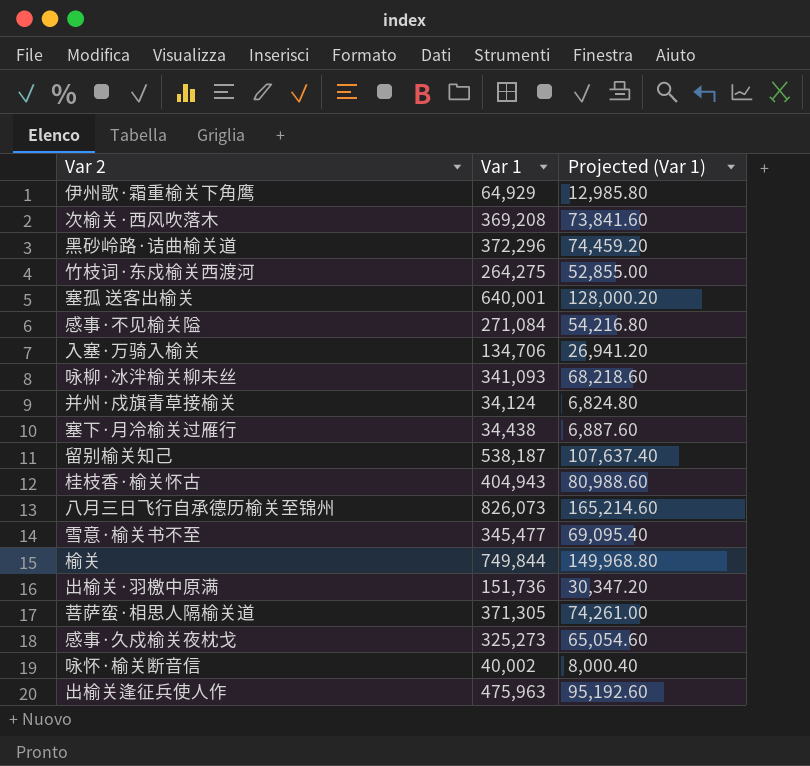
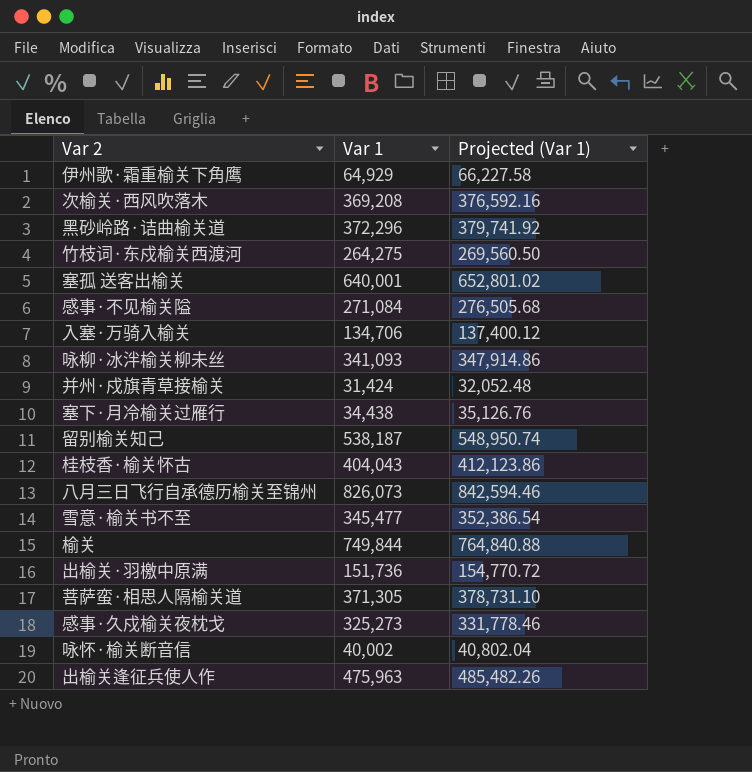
column Projected (Var 1) | formula: [Var 1] * 0.2 -> [Var 1] * 1.02
并州·戍旗青草接榆关 | Var 1: 34,124 -> 31,424
桂枝香·榆关怀古 | Var 1: 404,943 -> 404,043

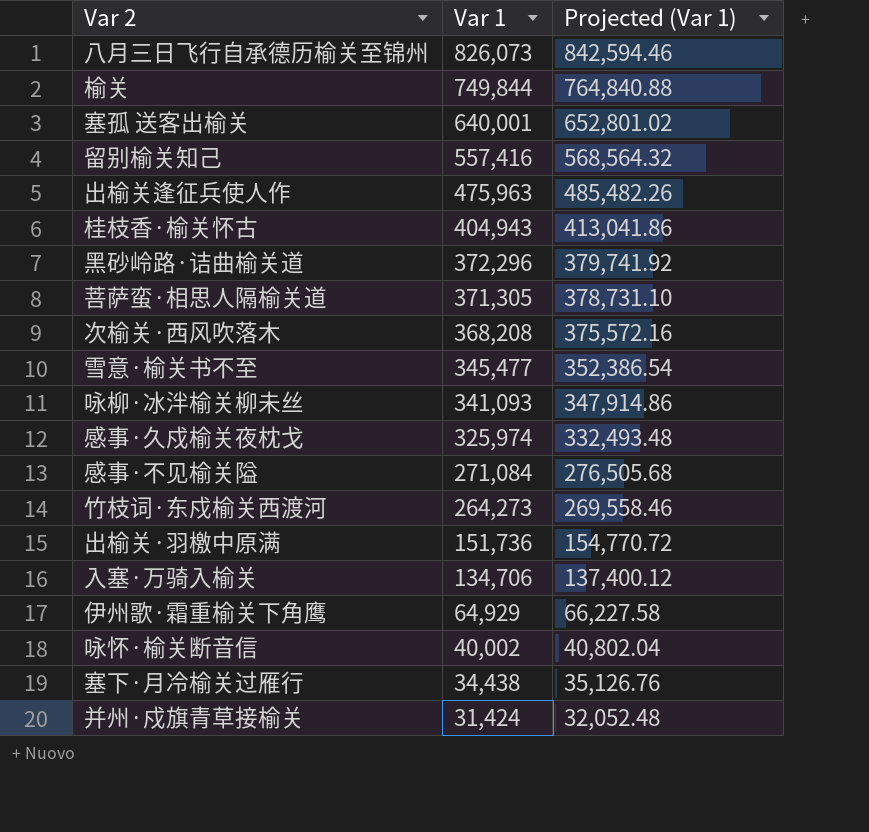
row order: none -> Var 1 descending
留别榆关知己 | Var 1: 538,187 -> 557,416
留别榆关知己 | Projected (Var 1): 548,950.74 -> 568,564.32
桂枝香·榆关怀古 | Var 1: 404,043 -> 404,943
桂枝香·榆关怀古 | Projected (Var 1): 412,123.86 -> 413,041.86
次榆关·西风吹落木 | Var 1: 369,208 -> 368,208
次榆关·西风吹落木 | Projected (Var 1): 376,592.16 -> 375,572.16
感事·久戍榆关夜枕戈 | Var 1: 325,273 -> 325,974
感事·久戍榆关夜枕戈 | Projected (Var 1): 331,778.46 -> 332,493.48
竹枝词·东戍榆关西渡河 | Var 1: 264,275 -> 264,273
竹枝词·东戍榆关西渡河 | Projected (Var 1): 269,560.50 -> 269,558.46

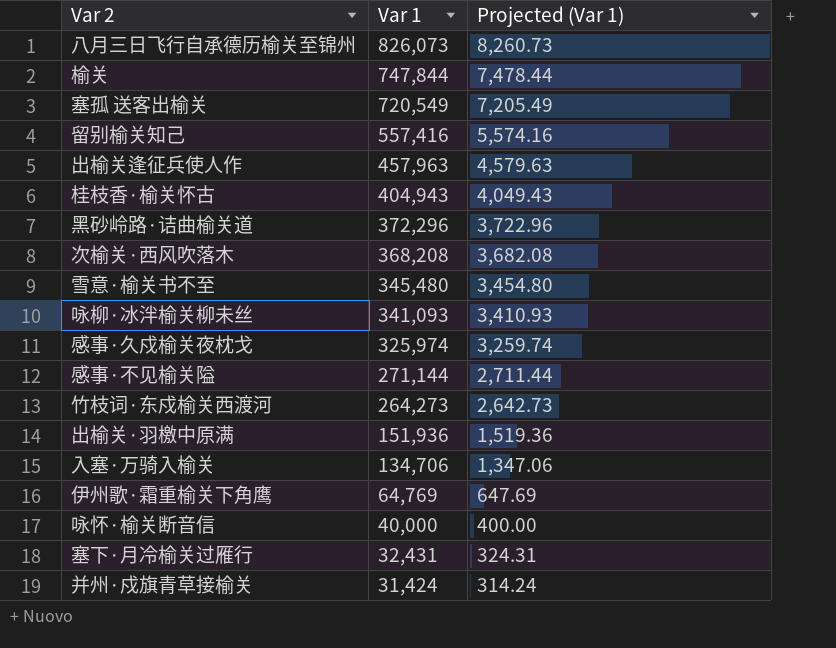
column Projected (Var 1) | formula: [Var 1] * 1.02 -> [Var 1] * 0.01
row 菩萨蛮·相思人隔榆关道: 371,305 | 378,731.10 -> none
榆关 | Var 1: 749,844 -> 747,844
塞孤 送客出榆关 | Var 1: 640,001 -> 720,549
出榆关逢征兵使人作 | Var 1: 475,963 -> 457,963
雪意·榆关书不至 | Var 1: 345,477 -> 345,480
感事·不见榆关隘 | Var 1: 271,084 -> 271,144
出榆关·羽檄中原满 | Var 1: 151,736 -> 151,936
伊州歌·霜重榆关下角鹰 | Var 1: 64,929 -> 64,769
咏怀·榆关断音信 | Var 1: 40,002 -> 40,000
塞下·月冷榆关过雁行 | Var 1: 34,438 -> 32,431

